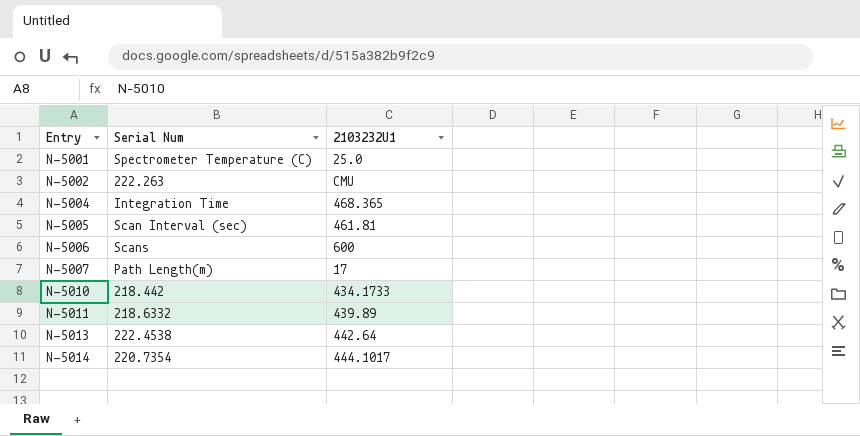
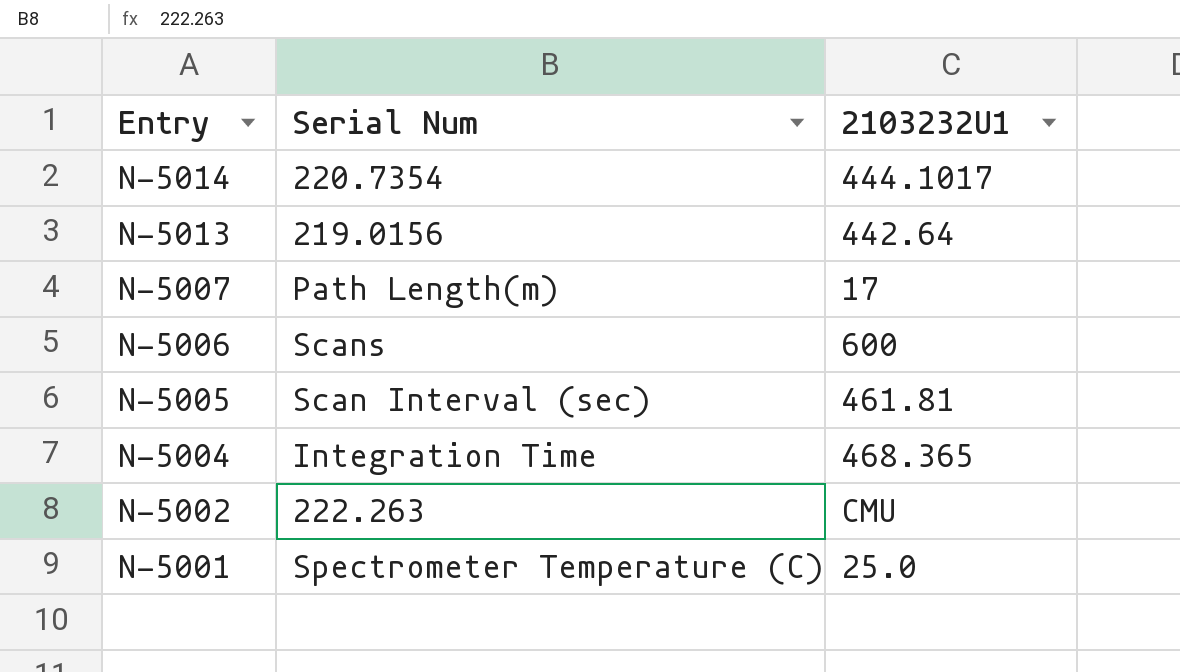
row order: Entry ascending -> Entry descending
row N-5010: 218.442 | 434.1733 -> none
row N-5011: 218.6332 | 439.89 -> none
N-5013 | Serial Num: 222.4538 -> 219.0156

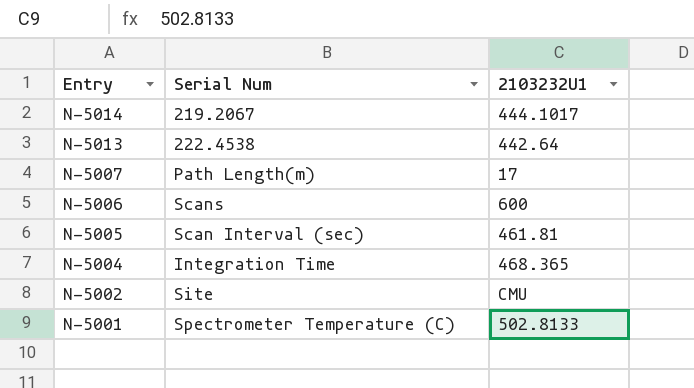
N-5014 | Serial Num: 220.7354 -> 219.2067
N-5013 | Serial Num: 219.0156 -> 222.4538
N-5002 | Serial Num: 222.263 -> Site
N-5001 | 2103232U1: 25.0 -> 502.8133

